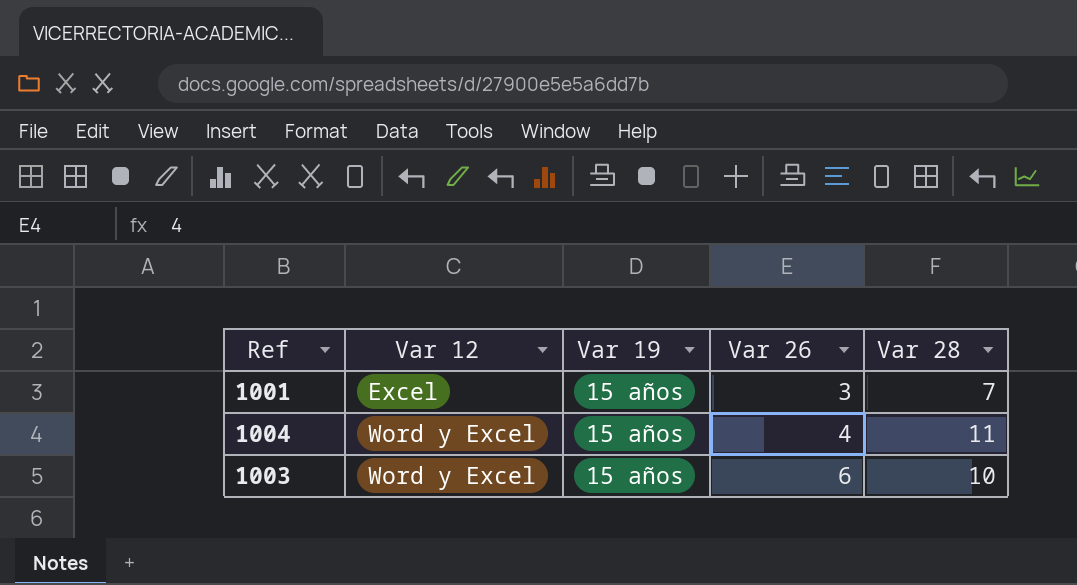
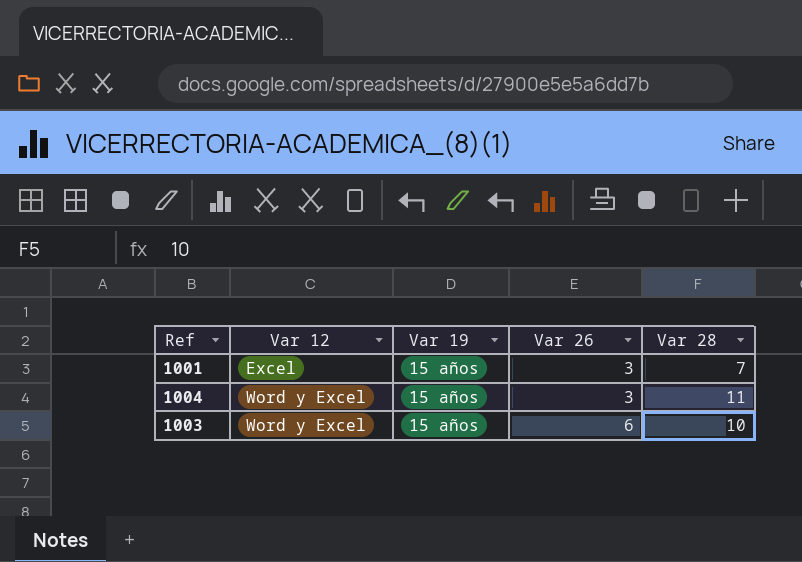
1004 | Var 26: 4 -> 3

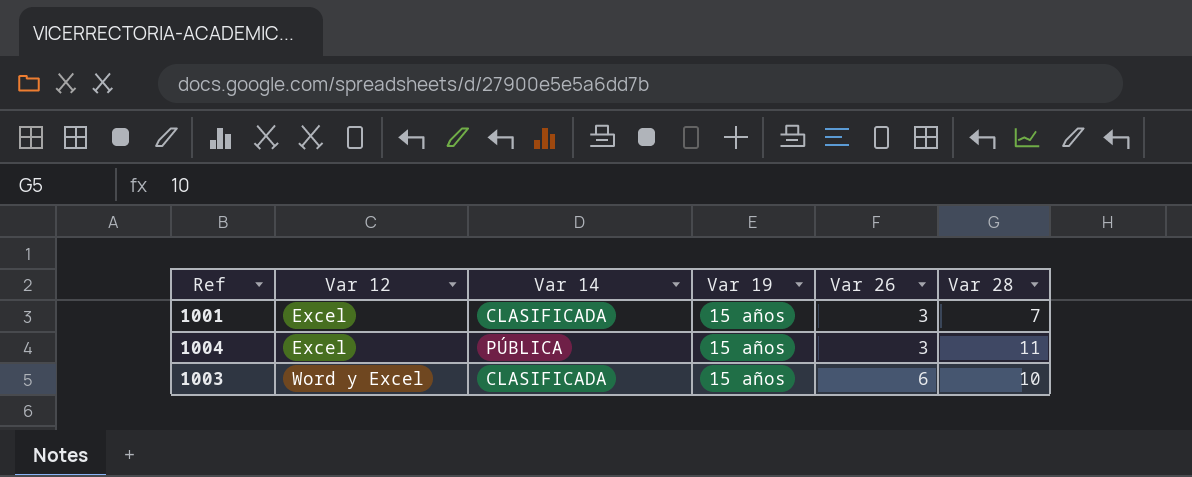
column Var 14 | position: none -> 3
1004 | Var 12: Word y Excel -> Excel

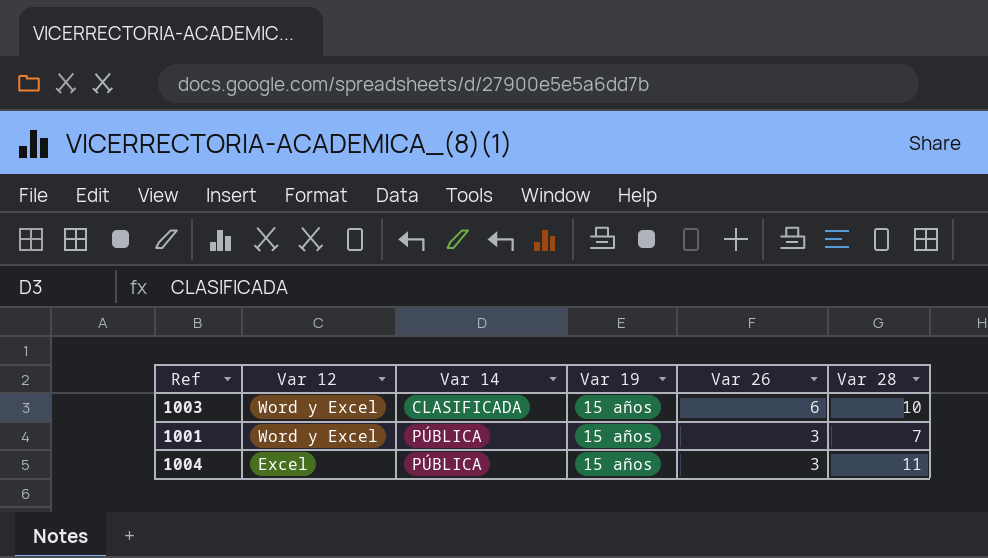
row order: Var 12 ascending -> Var 12 descending
1001 | Var 12: Excel -> Word y Excel
1001 | Var 14: CLASIFICADA -> PÚBLICA

